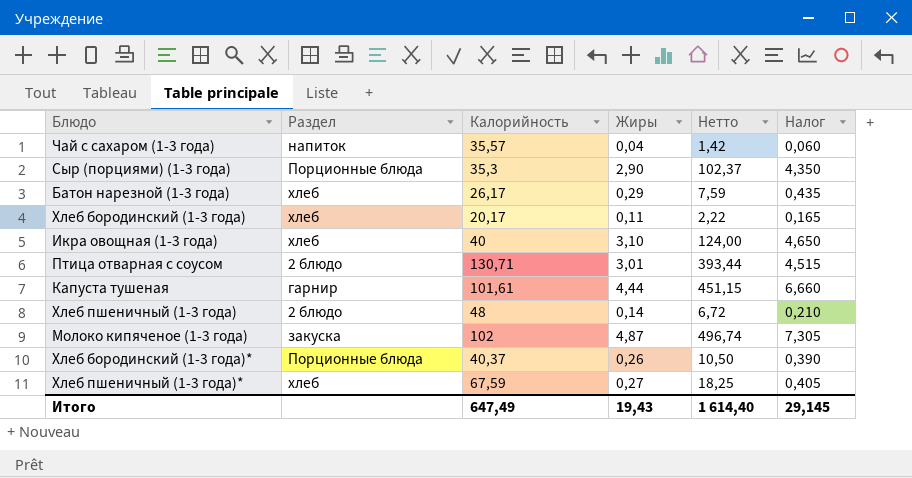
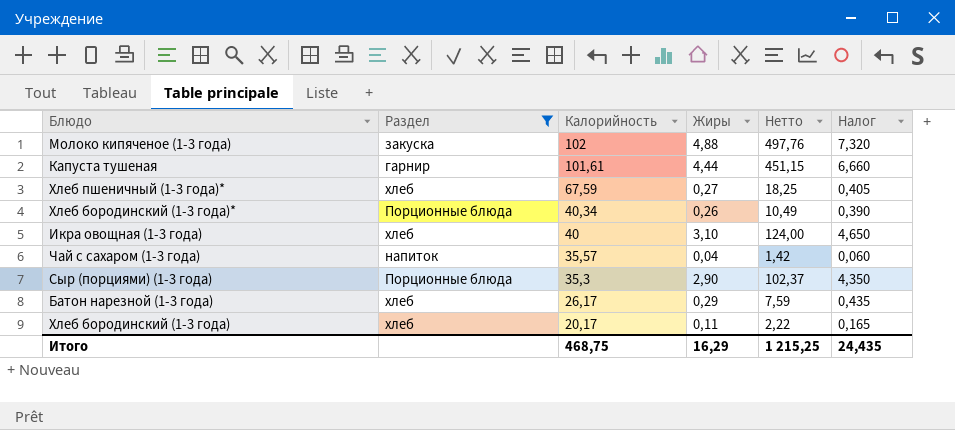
filter: none -> Раздел != 2 блюдо
row order: none -> Калорийность descending
Молоко кипяченое (1-3 года) | Жиры: 4,87 -> 4,88
Молоко кипяченое (1-3 года) | Нетто: 496,74 -> 497,76
Молоко кипяченое (1-3 года) | Налог: 7,305 -> 7,320
Хлеб бородинский (1-3 года)* | Калорийность: 40,37 -> 40,34
Хлеб бородинский (1-3 года)* | Нетто: 10,50 -> 10,49
Итого | Калорийность: 647,49 -> 468,75
Итого | Жиры: 19,43 -> 16,29
Итого | Нетто: 1 614,40 -> 1 215,25
Итого | Налог: 29,145 -> 24,435

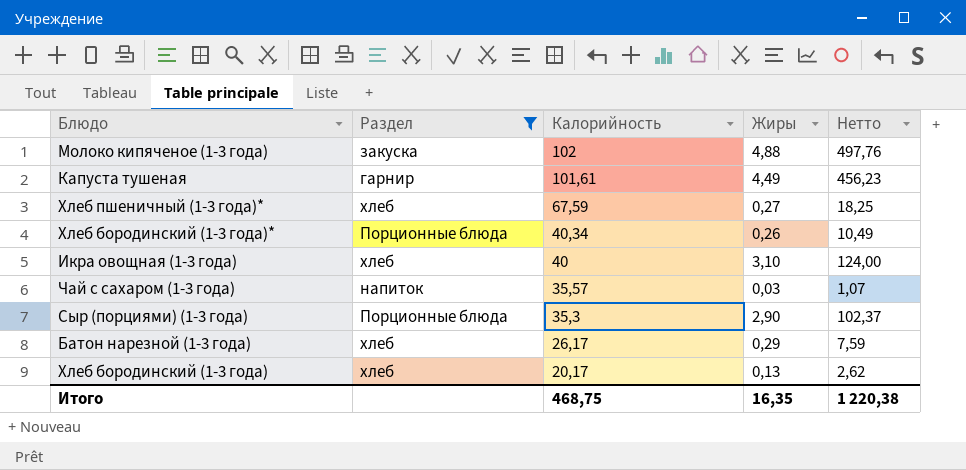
column Налог | formula: [Жиры] * 1,5 -> none
Капуста тушеная | Жиры: 4,44 -> 4,49
Капуста тушеная | Нетто: 451,15 -> 456,23
Чай с сахаром (1-3 года) | Жиры: 0,04 -> 0,03
Чай с сахаром (1-3 года) | Нетто: 1,42 -> 1,07
Хлеб бородинский (1-3 года) | Жиры: 0,11 -> 0,13
Хлеб бородинский (1-3 года) | Нетто: 2,22 -> 2,62
Итого | Жиры: 16,29 -> 16,35
Итого | Нетто: 1 215,25 -> 1 220,38

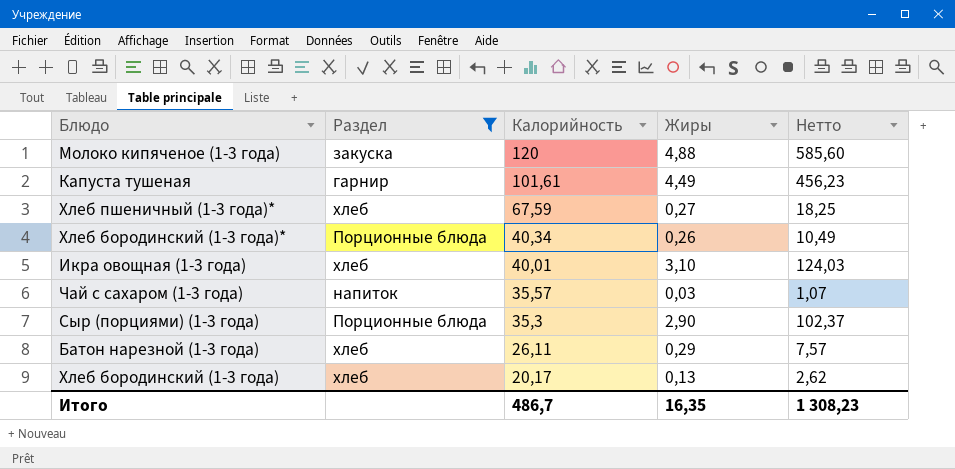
Молоко кипяченое (1-3 года) | Калорийность: 102 -> 120
Молоко кипяченое (1-3 года) | Нетто: 497,76 -> 585,60
Икра овощная (1-3 года) | Калорийность: 40 -> 40,01
Икра овощная (1-3 года) | Нетто: 124,00 -> 124,03
Батон нарезной (1-3 года) | Калорийность: 26,17 -> 26,11
Батон нарезной (1-3 года) | Нетто: 7,59 -> 7,57
Итого | Калорийность: 468,75 -> 486,7
Итого | Нетто: 1 220,38 -> 1 308,23

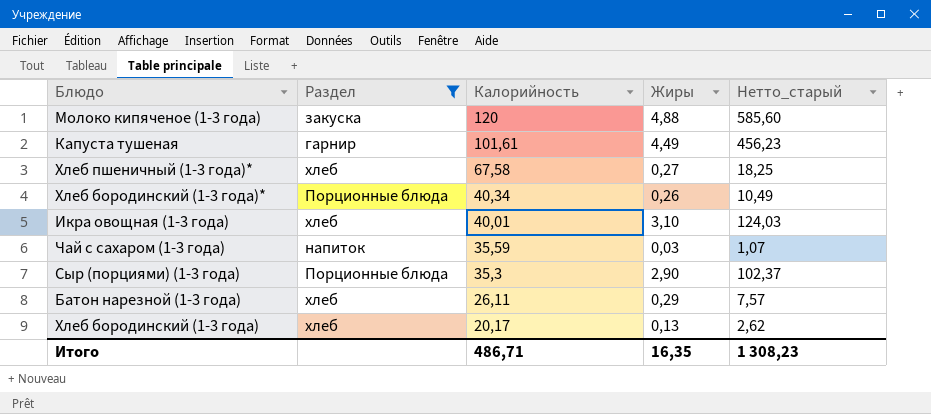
column name: Нетто -> Нетто_старый
Хлеб пшеничный (1-3 года)* | Калорийность: 67,59 -> 67,58
Чай с сахаром (1-3 года) | Калорийность: 35,57 -> 35,59
Итого | Калорийность: 486,7 -> 486,71

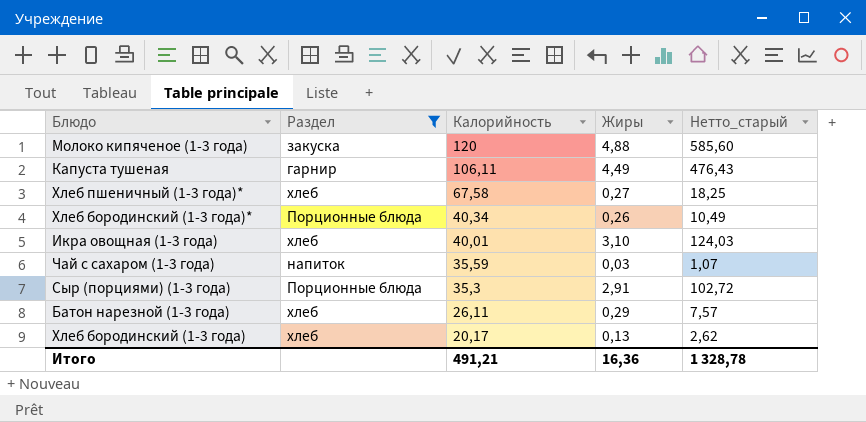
Капуста тушеная | Калорийность: 101,61 -> 106,11
Капуста тушеная | Нетто_старый: 456,23 -> 476,43
Сыр (порциями) (1-3 года) | Жиры: 2,90 -> 2,91
Сыр (порциями) (1-3 года) | Нетто_старый: 102,37 -> 102,72
Итого | Калорийность: 486,71 -> 491,21
Итого | Жиры: 16,35 -> 16,36
Итого | Нетто_старый: 1 308,23 -> 1 328,78

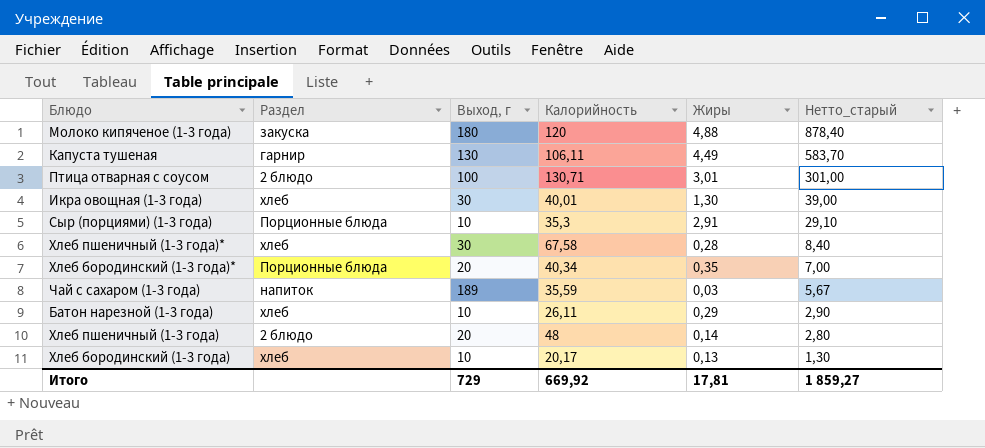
filter: Раздел != 2 блюдо -> none
row order: Калорийность descending -> Нетто_старый descending
column Выход, г | position: none -> 3
column Нетто_старый | formula: [Калорийность] * [Жиры] -> [Выход, г] * [Жиры]
Икра овощная (1-3 года) | Жиры: 3,10 -> 1,30
Хлеб пшеничный (1-3 года)* | Жиры: 0,27 -> 0,28
Хлеб бородинский (1-3 года)* | Жиры: 0,26 -> 0,35
Итого | Калорийность: 491,21 -> 669,92
Итого | Жиры: 16,36 -> 17,81
Итого | Нетто_старый: 1 328,78 -> 1 859,27

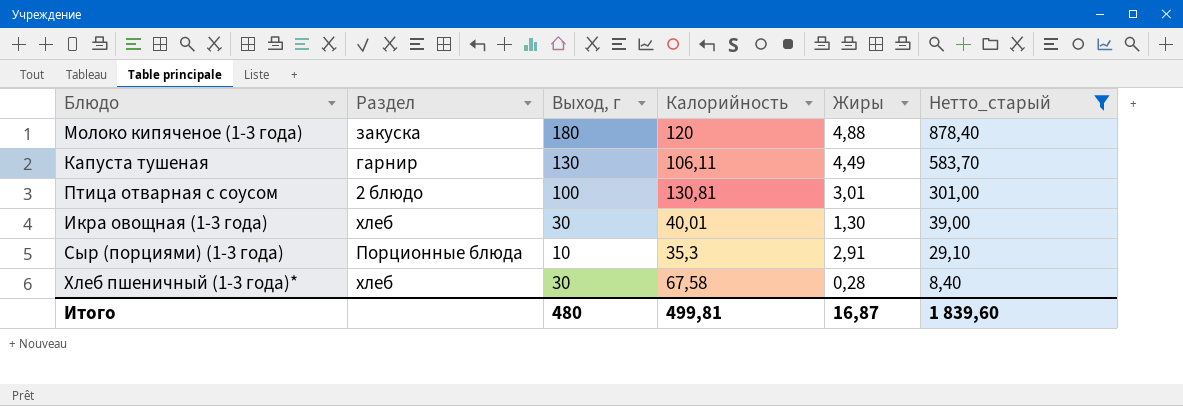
filter: none -> Нетто_старый >= 8,40
Птица отварная с соусом | Калорийность: 130,71 -> 130,81
Итого | Выход, г: 729 -> 480
Итого | Калорийность: 669,92 -> 499,81
Итого | Жиры: 17,81 -> 16,87
Итого | Нетто_старый: 1 859,27 -> 1 839,60

